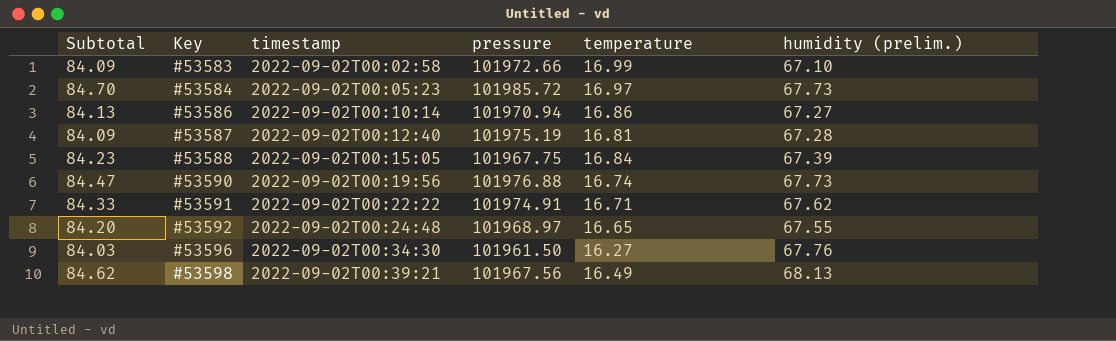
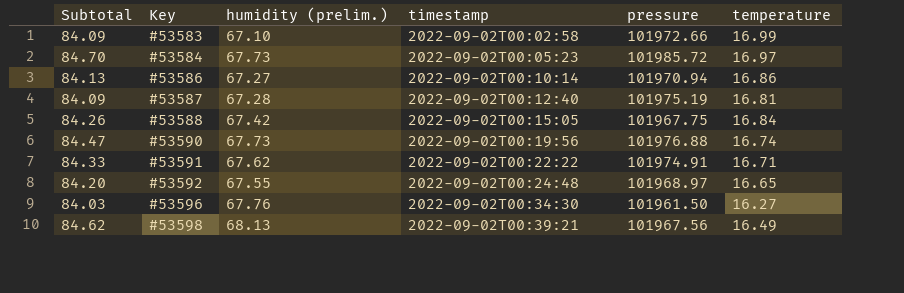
column humidity (prelim.) | position: 6 -> 3
#53588 | Subtotal: 84.23 -> 84.26
#53588 | humidity (prelim.): 67.39 -> 67.42

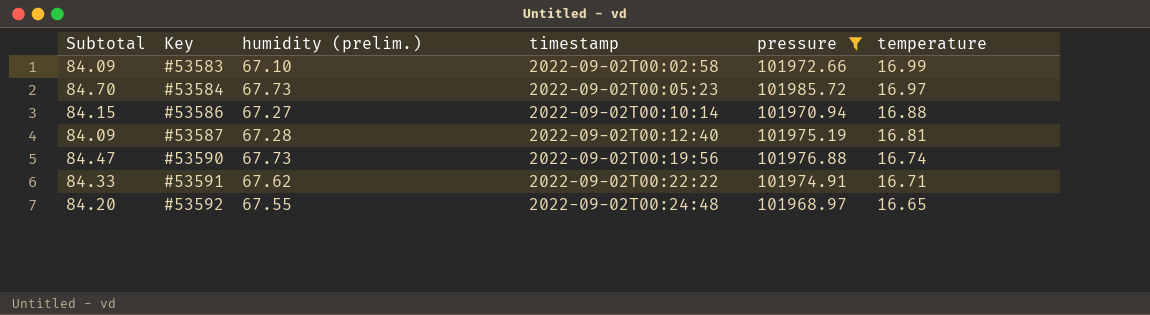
filter: none -> pressure >= 101968.97
#53586 | Subtotal: 84.13 -> 84.15
#53586 | temperature: 16.86 -> 16.88

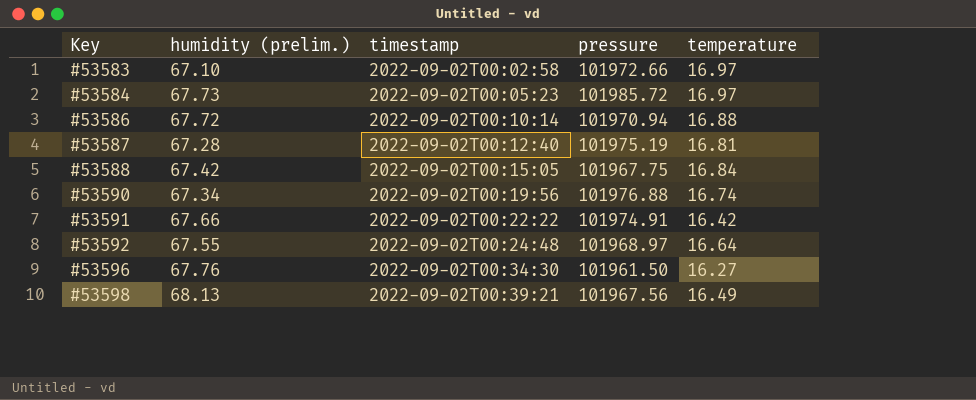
filter: pressure >= 101968.97 -> none
column Subtotal | formula: [humidity (prelim.)] + [temperature] -> none
#53583 | temperature: 16.99 -> 16.97
#53586 | humidity (prelim.): 67.27 -> 67.72
#53590 | humidity (prelim.): 67.73 -> 67.34
#53591 | humidity (prelim.): 67.62 -> 67.66
#53591 | temperature: 16.71 -> 16.42
#53592 | temperature: 16.65 -> 16.64

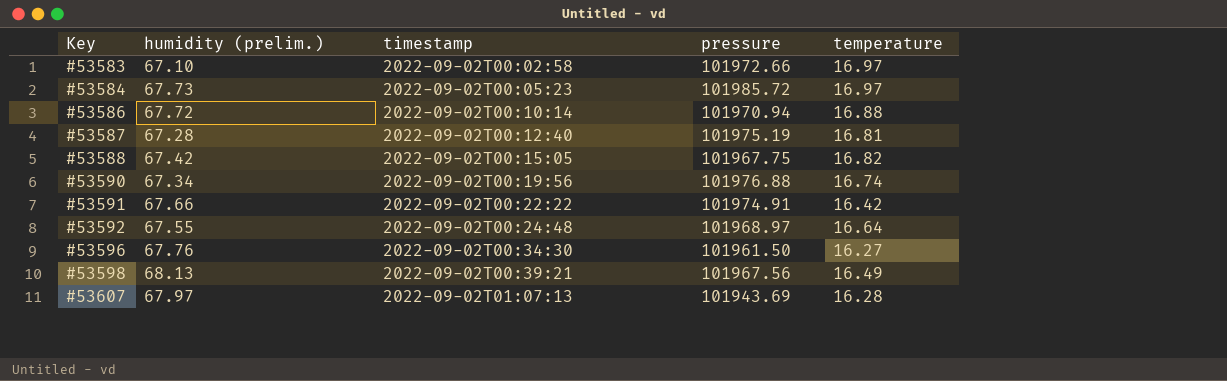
#53588 | temperature: 16.84 -> 16.82
row #53607: none -> 67.97 | 2022-09-02T01:07:13 | 101943.69 | 16.28

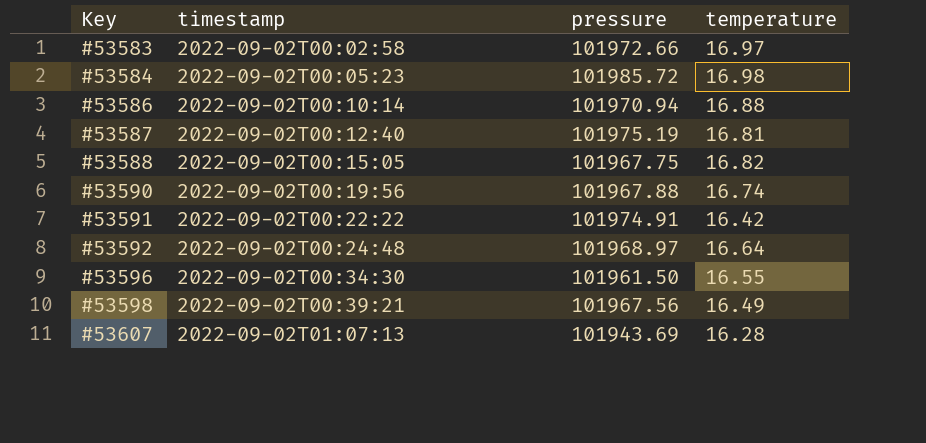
column humidity (prelim.) | position: 2 -> none
#53584 | temperature: 16.97 -> 16.98
#53590 | pressure: 101976.88 -> 101967.88
#53596 | temperature: 16.27 -> 16.55

